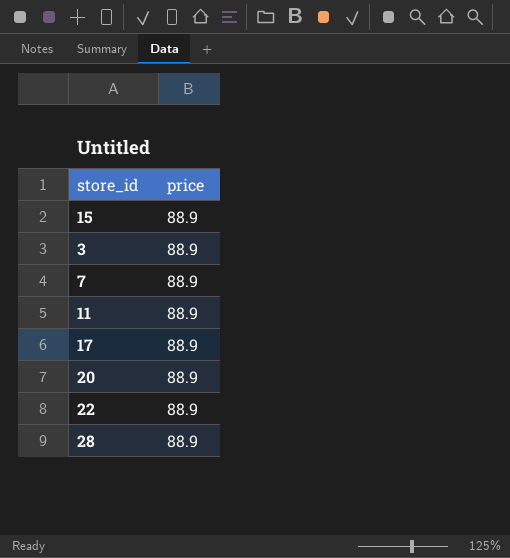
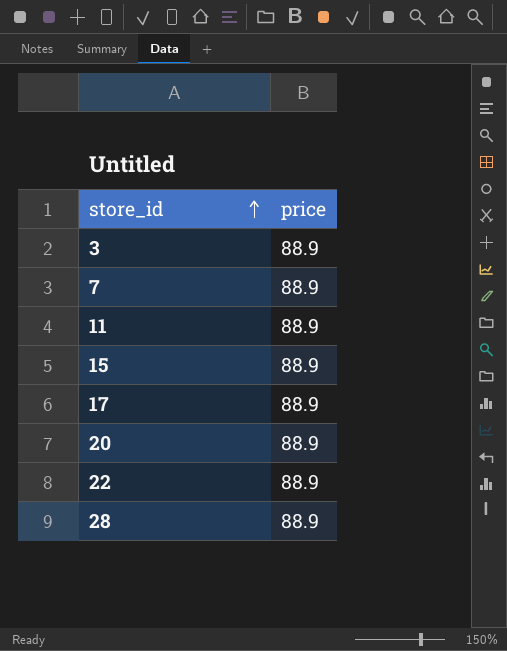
row order: none -> store_id ascending

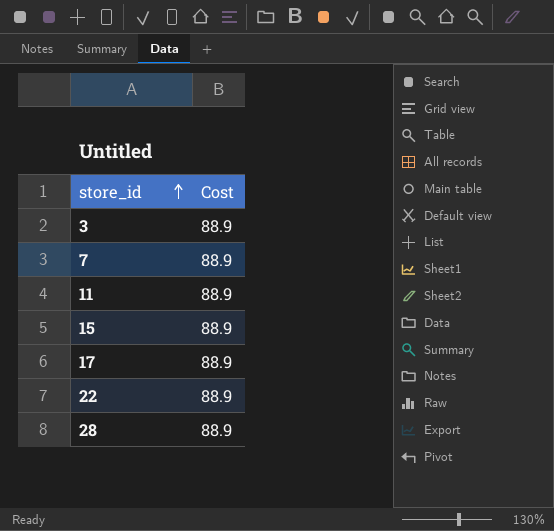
column name: price -> Cost
row 20: 88.9 -> none

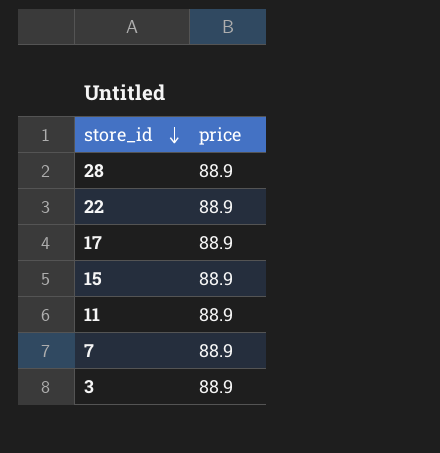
row order: store_id ascending -> store_id descending
column name: Cost -> price

